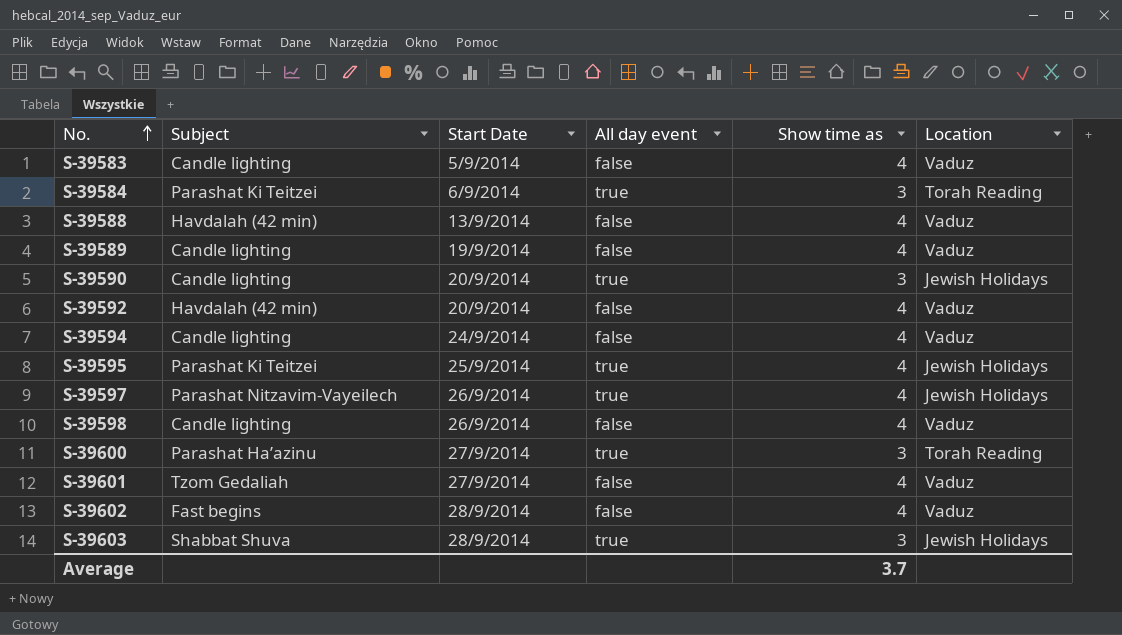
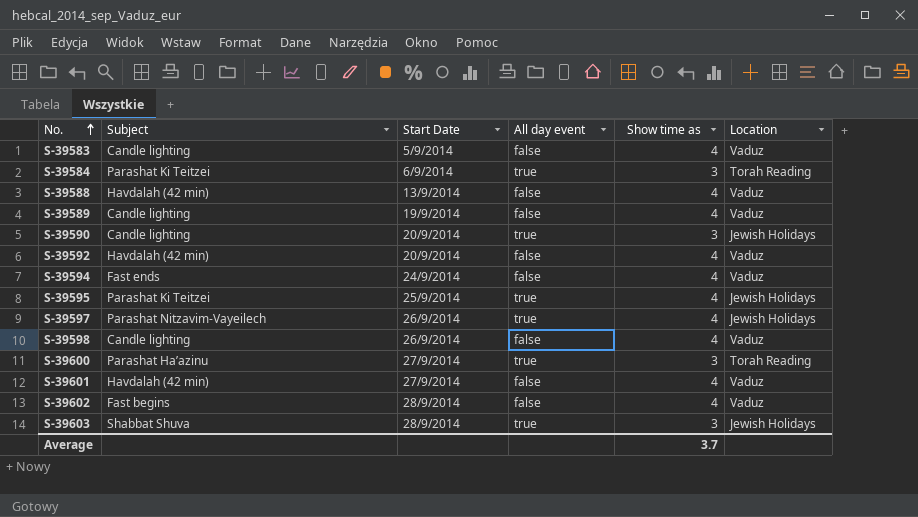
S-39594 | Subject: Candle lighting -> Fast ends
S-39601 | Subject: Tzom Gedaliah -> Havdalah (42 min)

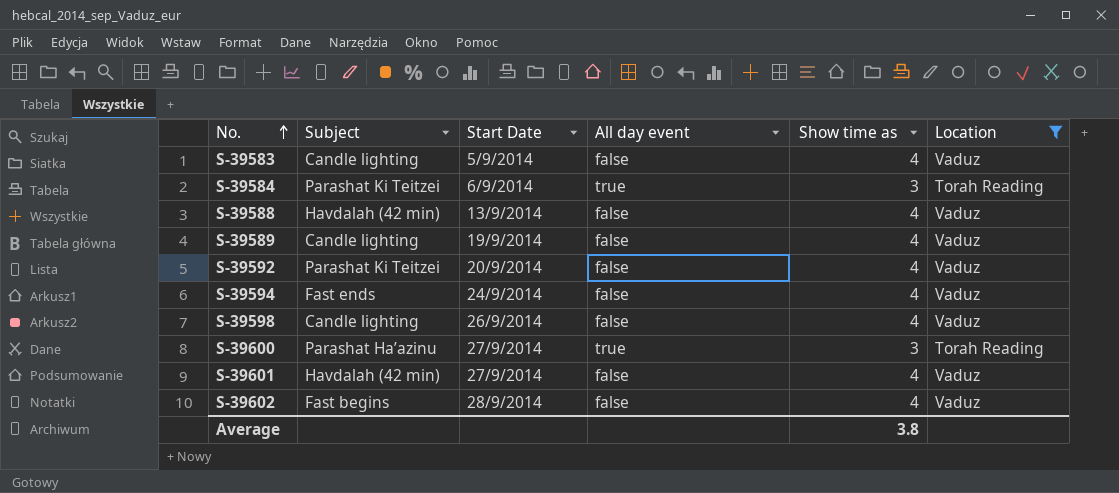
filter: none -> Location != Jewish Holidays
S-39592 | Subject: Havdalah (42 min) -> Parashat Ki Teitzei
Average | Show time as: 3.7 -> 3.8

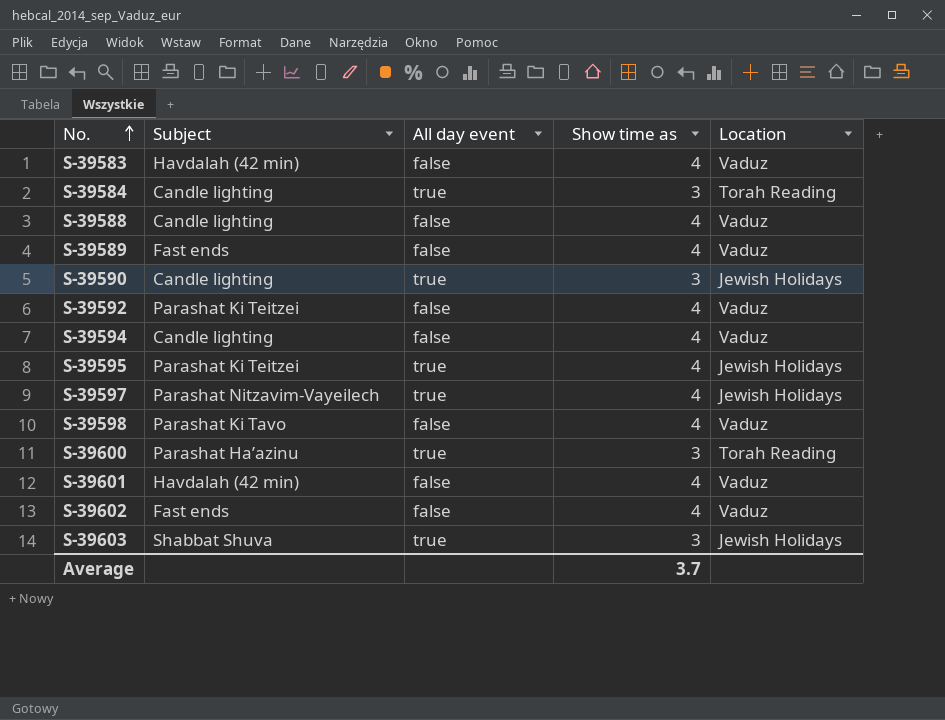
filter: Location != Jewish Holidays -> none
column Start Date | position: 3 -> none
S-39583 | Subject: Candle lighting -> Havdalah (42 min)
S-39584 | Subject: Parashat Ki Teitzei -> Candle lighting
S-39588 | Subject: Havdalah (42 min) -> Candle lighting
S-39589 | Subject: Candle lighting -> Fast ends
S-39594 | Subject: Fast ends -> Candle lighting
S-39598 | Subject: Candle lighting -> Parashat Ki Tavo
S-39602 | Subject: Fast begins -> Fast ends
Average | Show time as: 3.8 -> 3.7

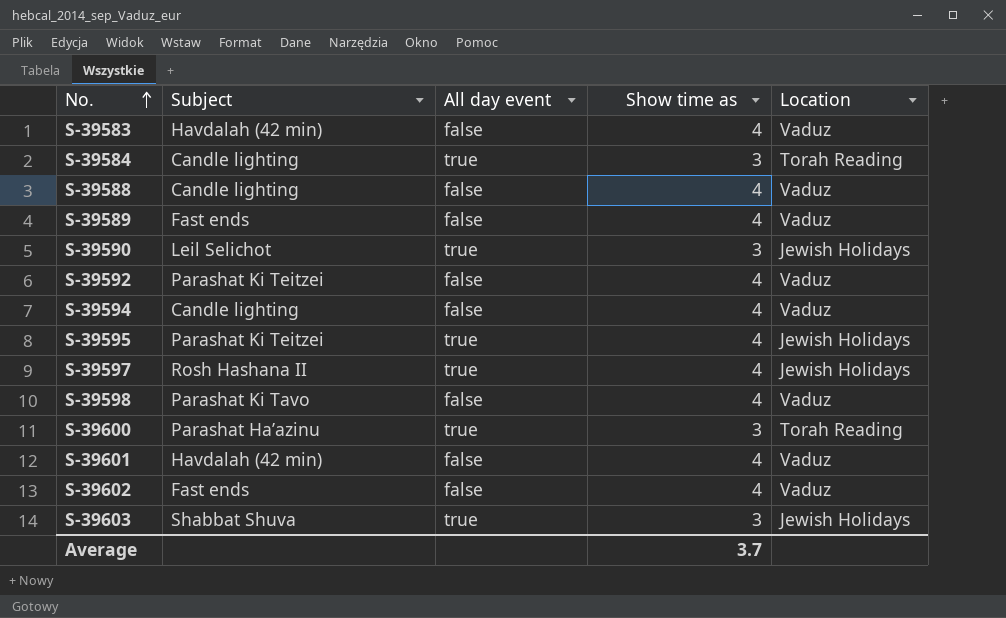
S-39590 | Subject: Candle lighting -> Leil Selichot
S-39597 | Subject: Parashat Nitzavim-Vayeilech -> Rosh Hashana II

